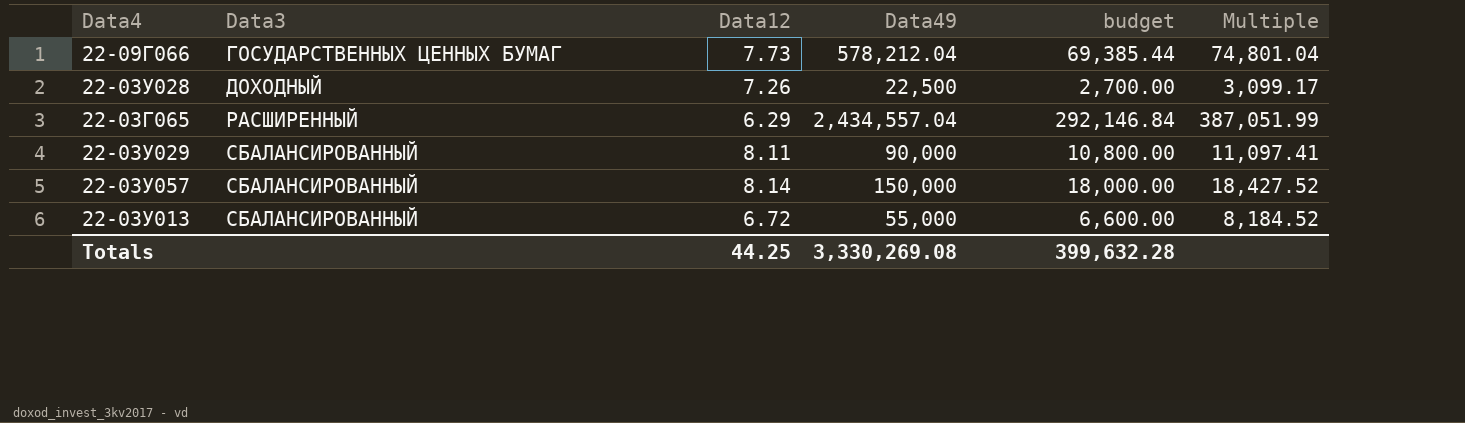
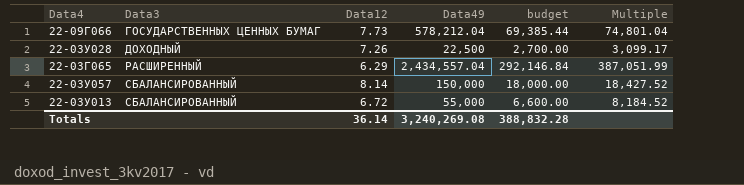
row 22-03У029: СБАЛАНСИРОВАННЫЙ | 8.11 | 90,000 | 10,800.00 | 11,097.41 -> none
Totals | Data12: 44.25 -> 36.14
Totals | Data49: 3,330,269.08 -> 3,240,269.08
Totals | budget: 399,632.28 -> 388,832.28

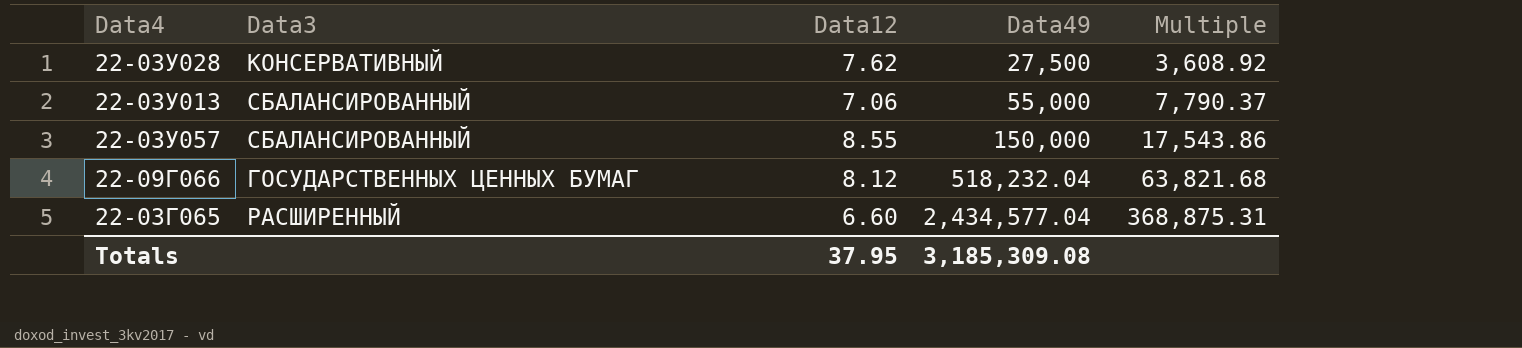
row order: Data3 ascending -> Data49 ascending
column budget | formula: [Data49] * 0.12 -> none
22-03У028 | Data3: ДОХОДНЫЙ -> КОНСЕРВАТИВНЫЙ
22-03У028 | Data12: 7.26 -> 7.62
22-03У028 | Data49: 22,500 -> 27,500
22-03У028 | Multiple: 3,099.17 -> 3,608.92
22-03У013 | Data12: 6.72 -> 7.06
22-03У013 | Multiple: 8,184.52 -> 7,790.37
22-03У057 | Data12: 8.14 -> 8.55
22-03У057 | Multiple: 18,427.52 -> 17,543.86
22-09Г066 | Data12: 7.73 -> 8.12
22-09Г066 | Data49: 578,212.04 -> 518,232.04
22-09Г066 | Multiple: 74,801.04 -> 63,821.68
22-03Г065 | Data12: 6.29 -> 6.60
22-03Г065 | Data49: 2,434,557.04 -> 2,434,577.04
22-03Г065 | Multiple: 387,051.99 -> 368,875.31
Totals | Data12: 36.14 -> 37.95
Totals | Data49: 3,240,269.08 -> 3,185,309.08

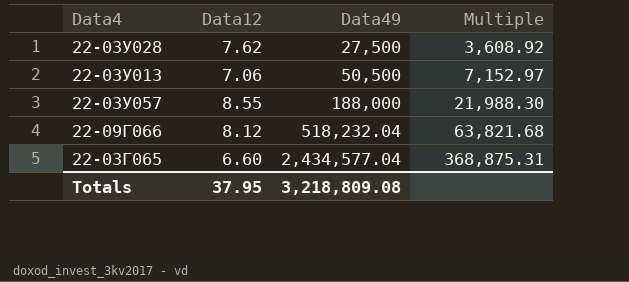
column Data3 | position: 2 -> none
22-03У013 | Data49: 55,000 -> 50,500
22-03У013 | Multiple: 7,790.37 -> 7,152.97
22-03У057 | Data49: 150,000 -> 188,000
22-03У057 | Multiple: 17,543.86 -> 21,988.30
Totals | Data49: 3,185,309.08 -> 3,218,809.08

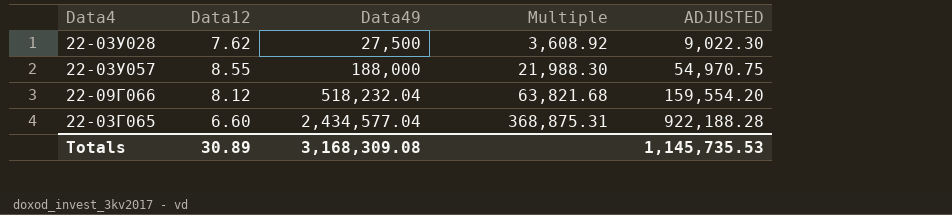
column ADJUSTED | formula: none -> [Multiple] * 2.5
row 22-03У013: 7.06 | 50,500 | 7,152.97 -> none
Totals | Data12: 37.95 -> 30.89
Totals | Data49: 3,218,809.08 -> 3,168,309.08

